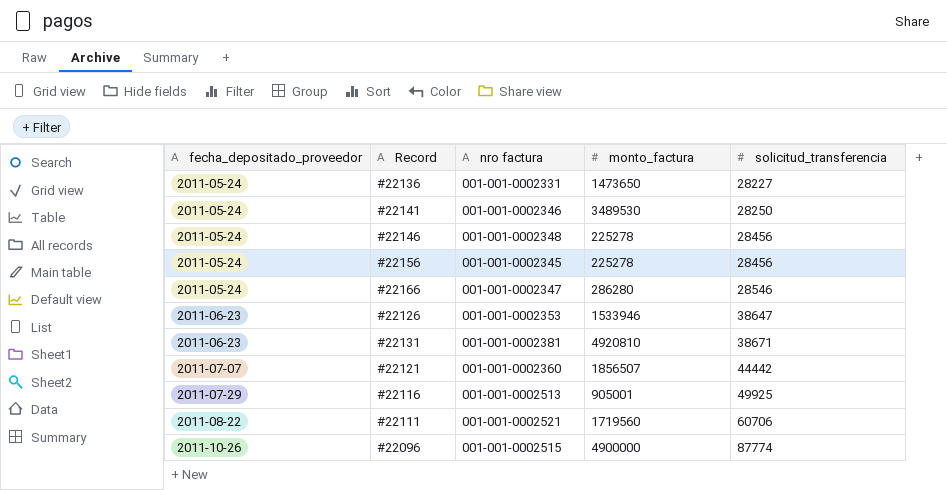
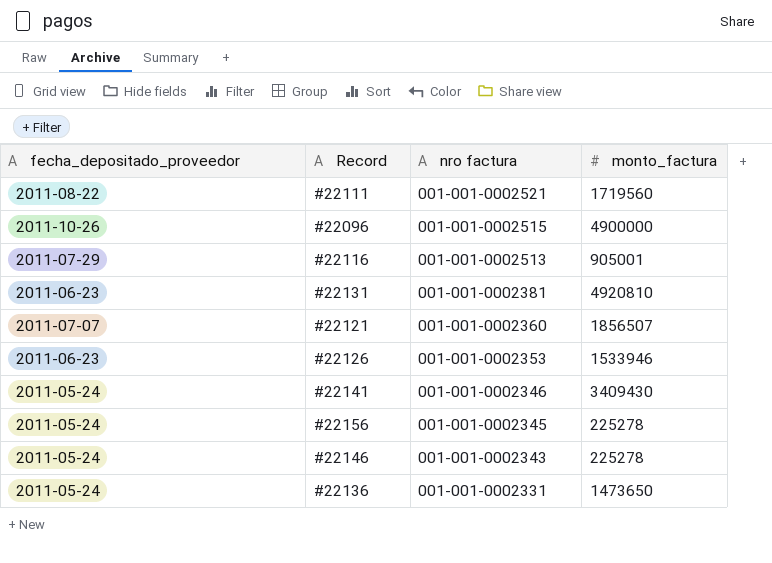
row order: fecha_depositado_proveedor ascending -> nro factura descending
column solicitud_transferencia | position: 5 -> none
row #22166: 2011-05-24 | 001-001-0002347 | 286280 | 28546 -> none
#22141 | monto_factura: 3489530 -> 3409430
#22146 | nro factura: 001-001-0002348 -> 001-001-0002343

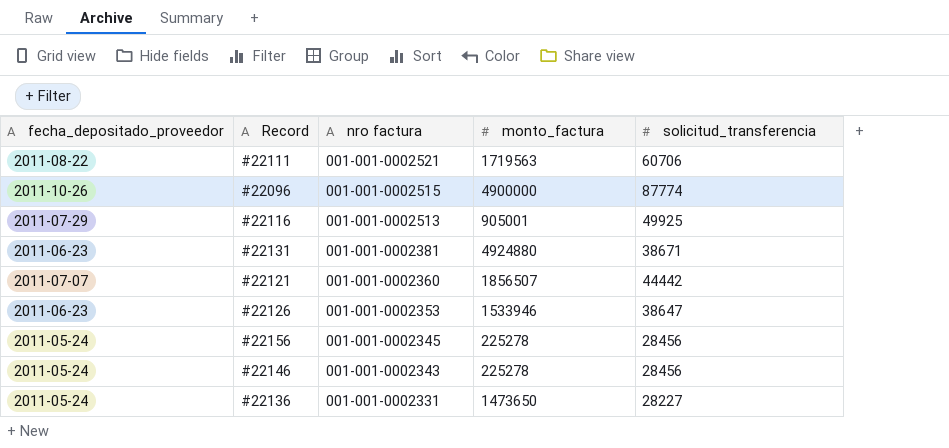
column solicitud_transferencia | position: none -> 5
row #22141: 2011-05-24 | 001-001-0002346 | 3409430 -> none
#22111 | monto_factura: 1719560 -> 1719563
#22131 | monto_factura: 4920810 -> 4924880

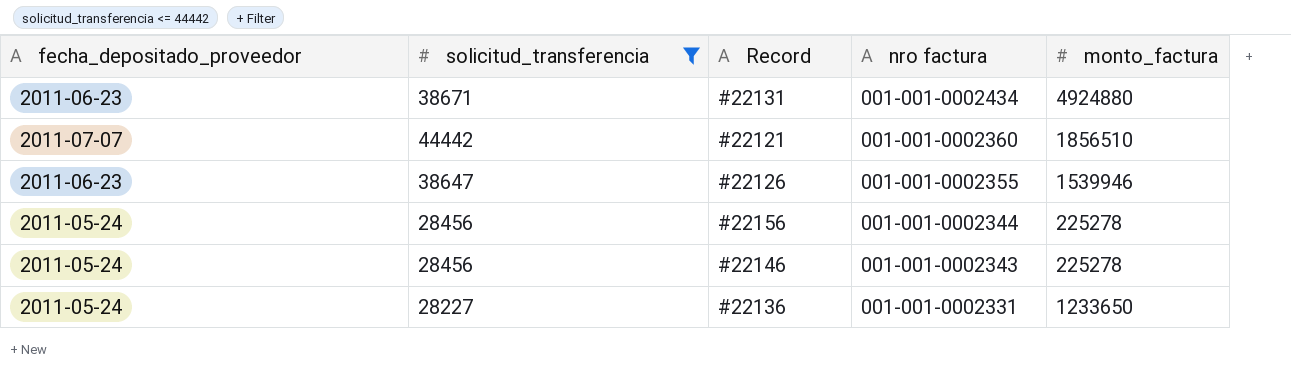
filter: none -> solicitud_transferencia <= 44442
column solicitud_transferencia | position: 5 -> 2
#22131 | nro factura: 001-001-0002381 -> 001-001-0002434
#22121 | monto_factura: 1856507 -> 1856510
#22126 | nro factura: 001-001-0002353 -> 001-001-0002355
#22126 | monto_factura: 1533946 -> 1539946
#22156 | nro factura: 001-001-0002345 -> 001-001-0002344
#22136 | monto_factura: 1473650 -> 1233650

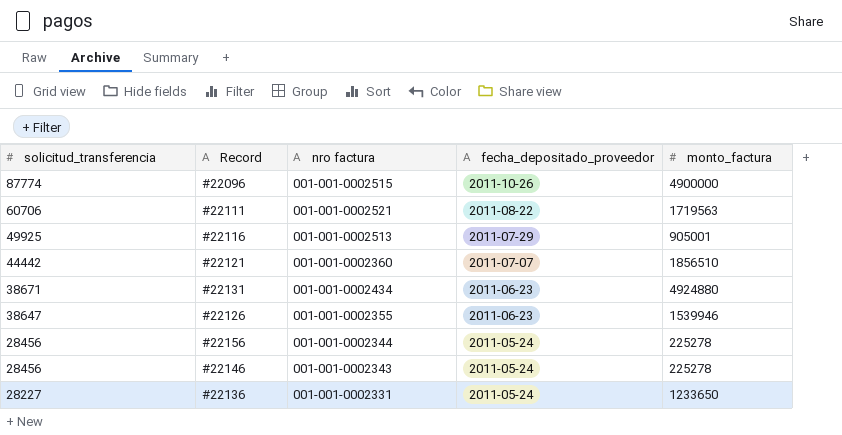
filter: solicitud_transferencia <= 44442 -> none
row order: nro factura descending -> solicitud_transferencia descending
column fecha_depositado_proveedor | position: 1 -> 4

